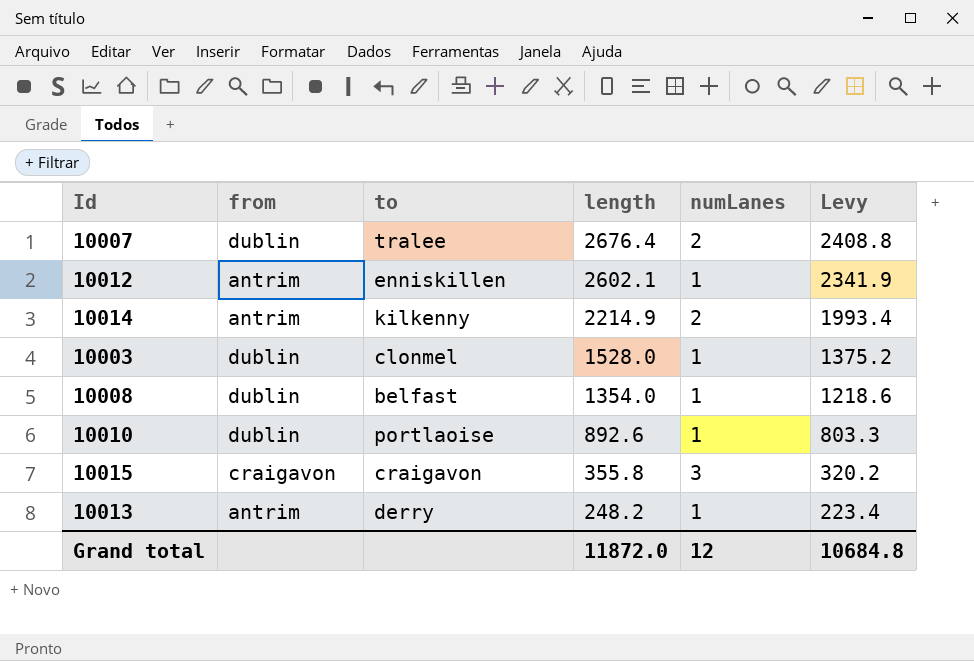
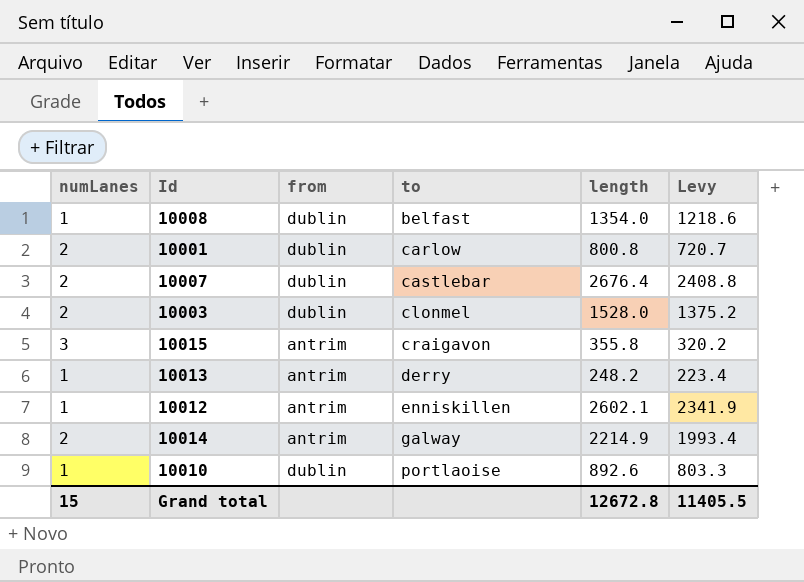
row order: length descending -> to ascending
column numLanes | position: 5 -> 1
row 10001: none -> 2 | dublin | carlow | 800.8 | 720.7
10007 | to: tralee -> castlebar
10003 | numLanes: 1 -> 2
10015 | from: craigavon -> antrim
10014 | to: kilkenny -> galway
Grand total | numLanes: 12 -> 15
Grand total | length: 11872.0 -> 12672.8
Grand total | Levy: 10684.8 -> 11405.5

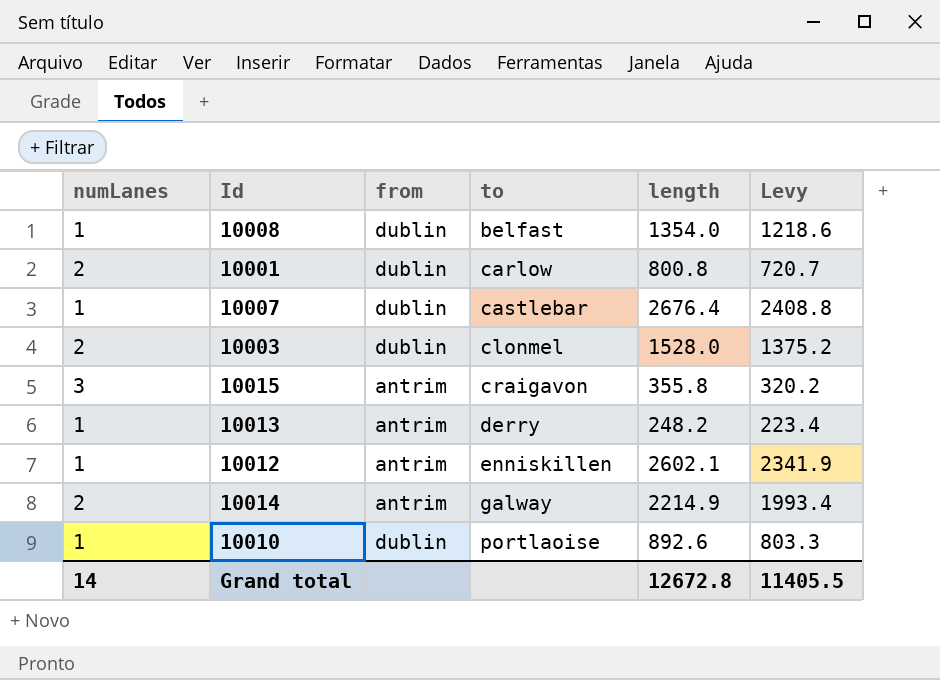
10007 | numLanes: 2 -> 1
Grand total | numLanes: 15 -> 14

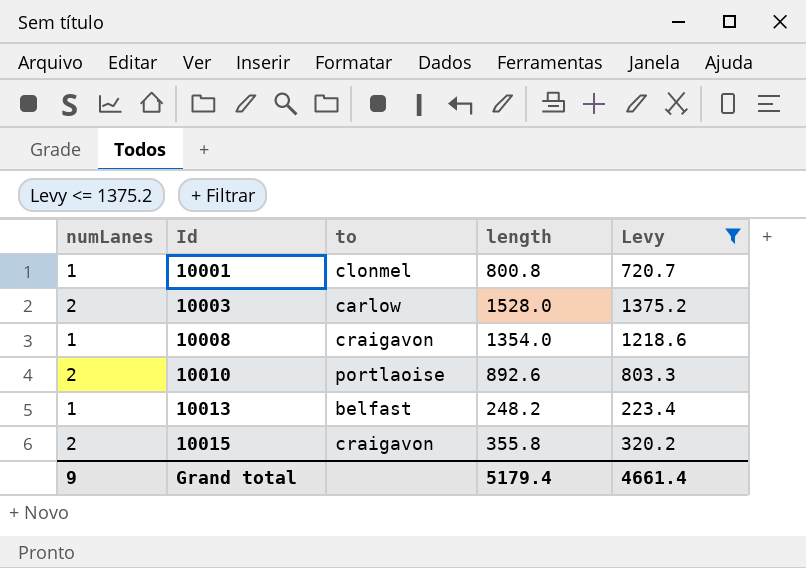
filter: none -> Levy <= 1375.2
row order: to ascending -> Id ascending
column from | position: 3 -> none
10001 | numLanes: 2 -> 1
10001 | to: carlow -> clonmel
10003 | to: clonmel -> carlow
10008 | to: belfast -> craigavon
10010 | numLanes: 1 -> 2
10013 | to: derry -> belfast
10015 | numLanes: 3 -> 2
Grand total | numLanes: 14 -> 9
Grand total | length: 12672.8 -> 5179.4
Grand total | Levy: 11405.5 -> 4661.4

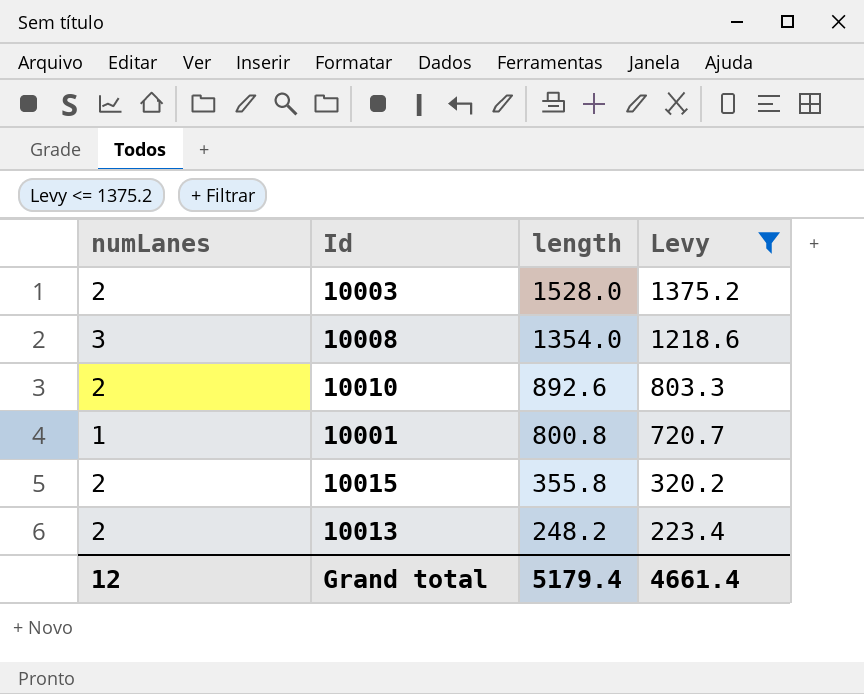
row order: Id ascending -> length descending
column to | position: 3 -> none
10008 | numLanes: 1 -> 3
10013 | numLanes: 1 -> 2
Grand total | numLanes: 9 -> 12

